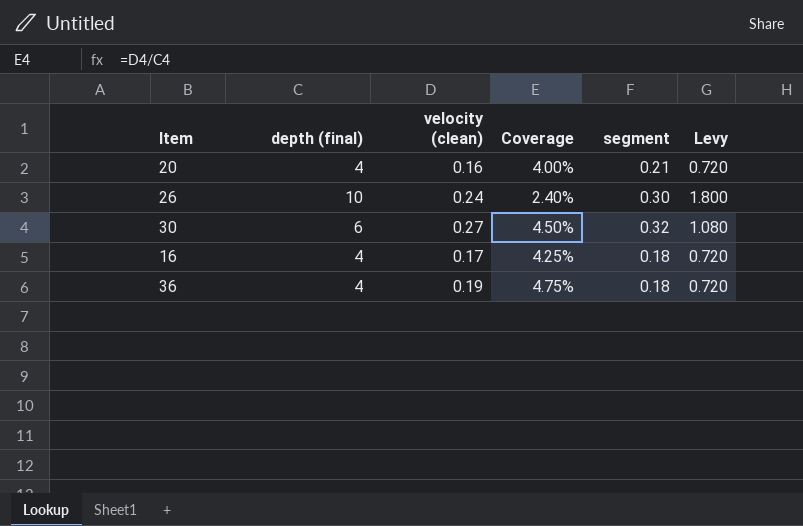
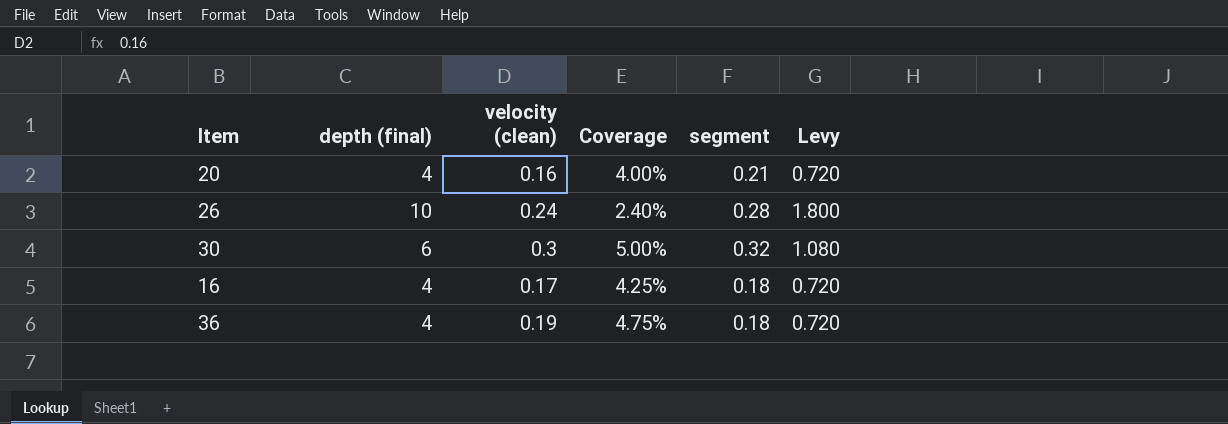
26 | segment: 0.30 -> 0.28
30 | velocity (clean): 0.27 -> 0.3
30 | Coverage: 4.50% -> 5.00%

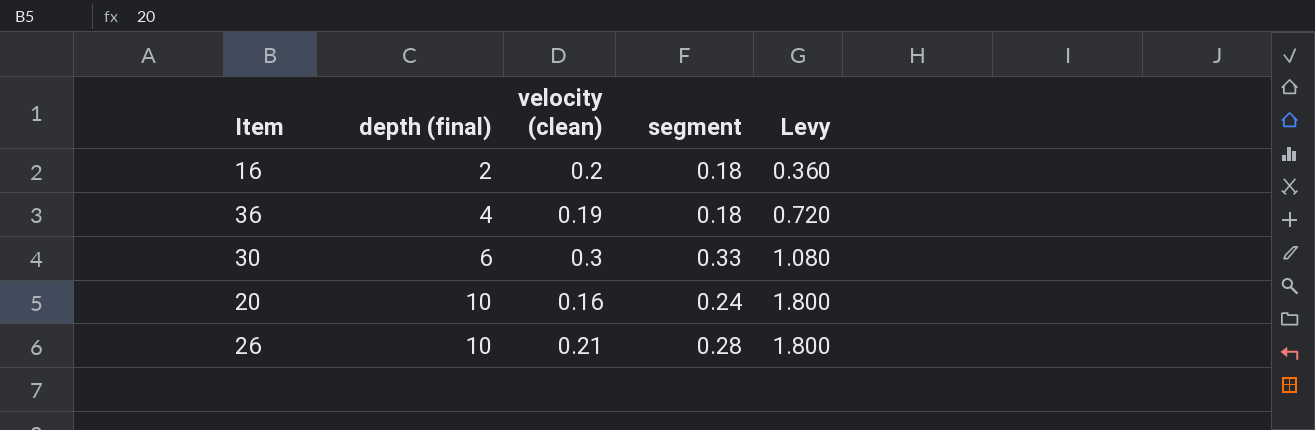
row order: none -> depth (final) ascending
column Coverage | formula: [velocity (clean)] / [depth (final)] -> none
16 | depth (final): 4 -> 2
16 | velocity (clean): 0.17 -> 0.2
16 | Levy: 0.720 -> 0.360
30 | segment: 0.32 -> 0.33
20 | depth (final): 4 -> 10
20 | segment: 0.21 -> 0.24
20 | Levy: 0.720 -> 1.800
26 | velocity (clean): 0.24 -> 0.21

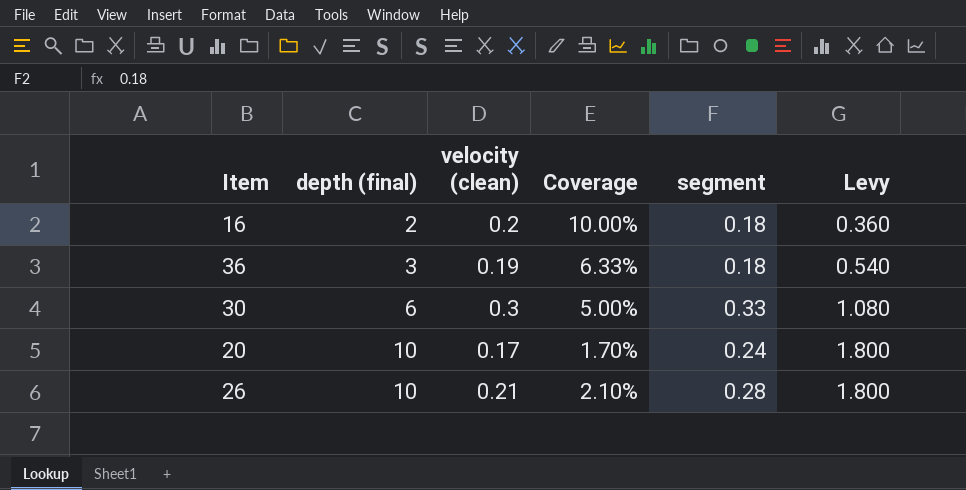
column Coverage | formula: none -> [velocity (clean)] / [depth (final)]
36 | depth (final): 4 -> 3
36 | Levy: 0.720 -> 0.540
20 | velocity (clean): 0.16 -> 0.17

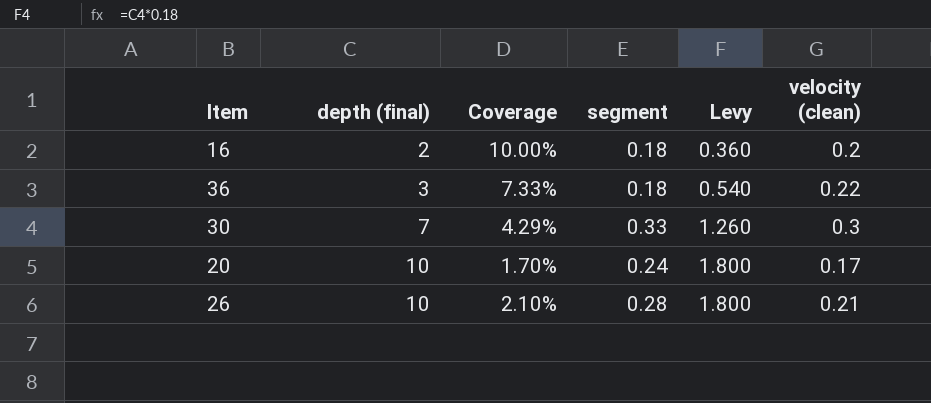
column velocity (clean) | position: 3 -> 6
36 | Coverage: 6.33% -> 7.33%
36 | velocity (clean): 0.19 -> 0.22
30 | depth (final): 6 -> 7
30 | Coverage: 5.00% -> 4.29%
30 | Levy: 1.080 -> 1.260

